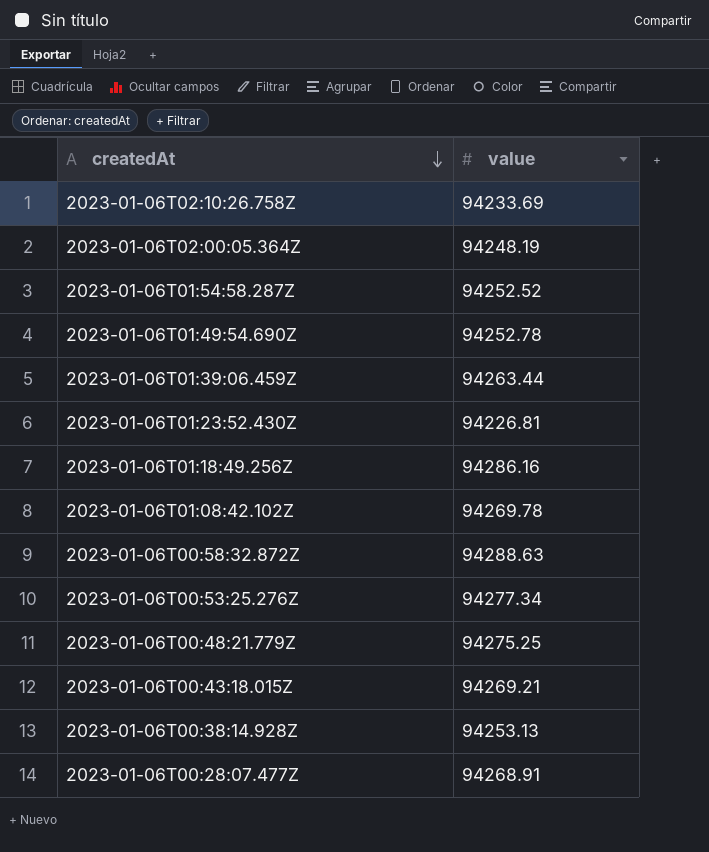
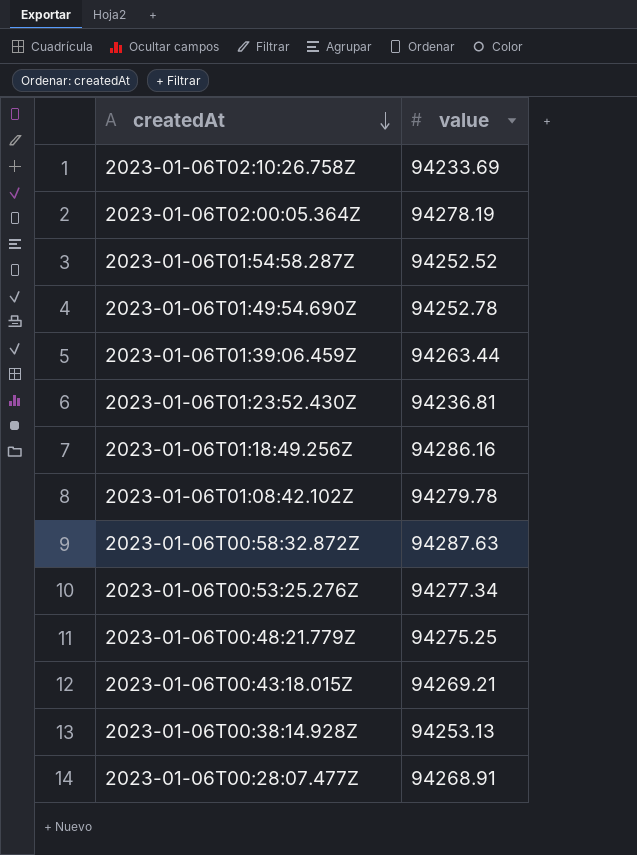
2023-01-06T02:00:05.364Z | value: 94248.19 -> 94278.19
2023-01-06T01:23:52.430Z | value: 94226.81 -> 94236.81
2023-01-06T01:08:42.102Z | value: 94269.78 -> 94279.78
2023-01-06T00:58:32.872Z | value: 94288.63 -> 94287.63

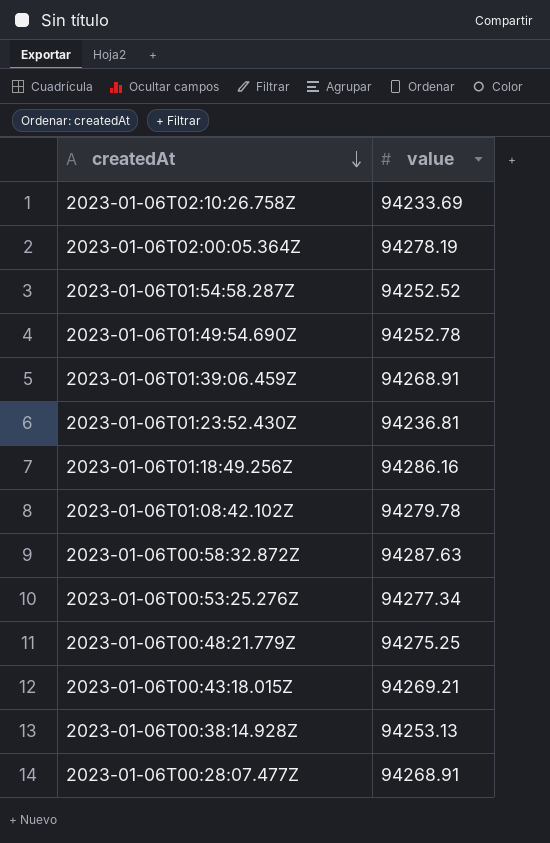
2023-01-06T01:39:06.459Z | value: 94263.44 -> 94268.91

